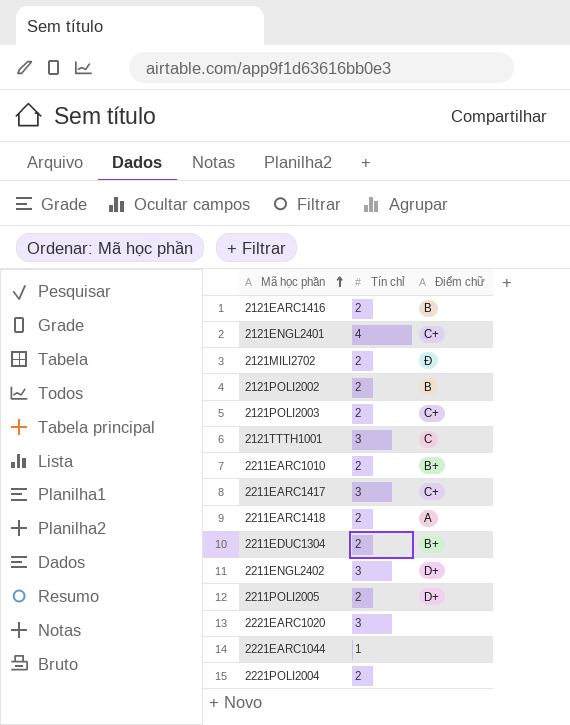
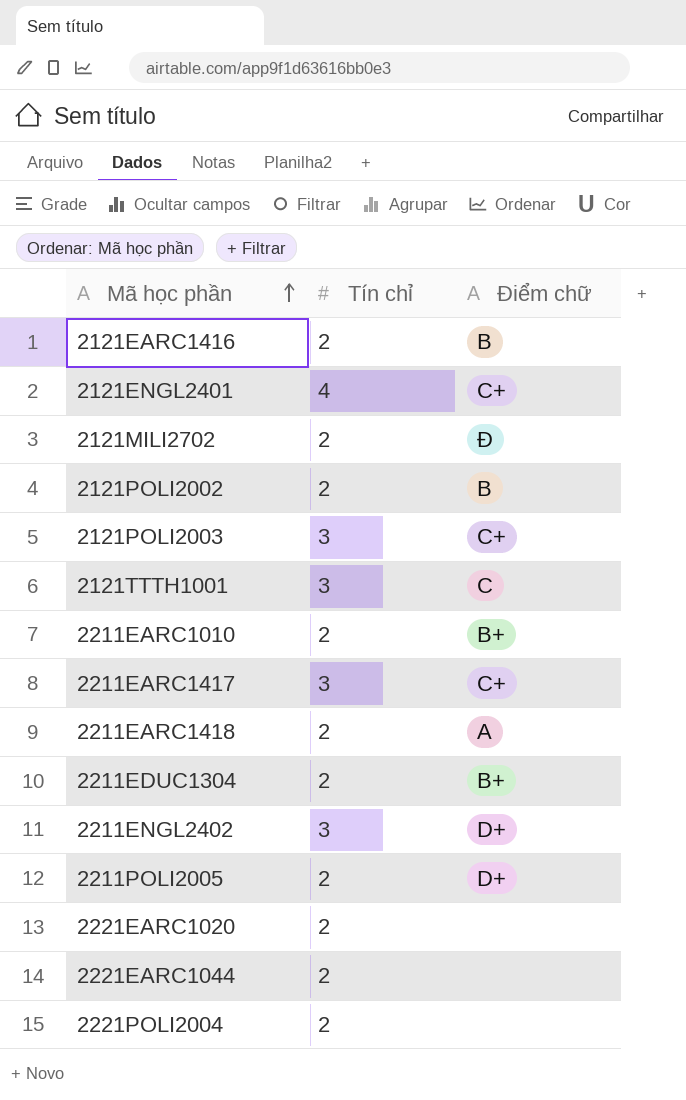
2121POLI2003 | Tín chỉ: 2 -> 3
2221EARC1020 | Tín chỉ: 3 -> 2
2221EARC1044 | Tín chỉ: 1 -> 2

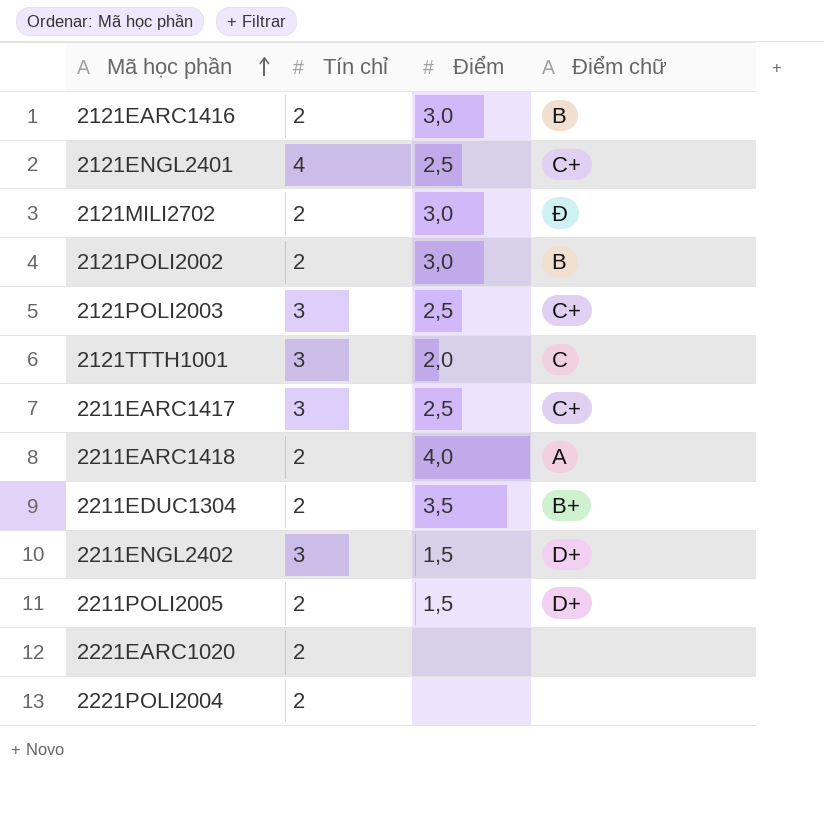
column Điểm | position: none -> 3
row 2211EARC1010: 2 | B+ -> none
row 2221EARC1044: 2 | none -> none

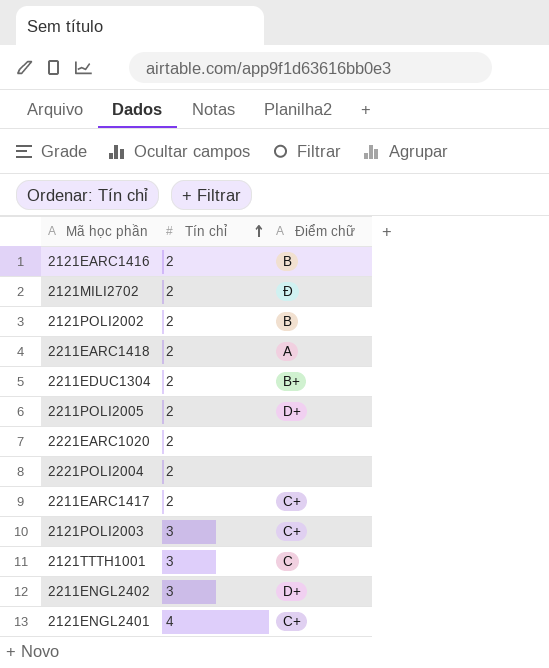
row order: Mã học phần ascending -> Tín chỉ ascending
column Điểm | position: 3 -> none
2211EARC1417 | Tín chỉ: 3 -> 2

